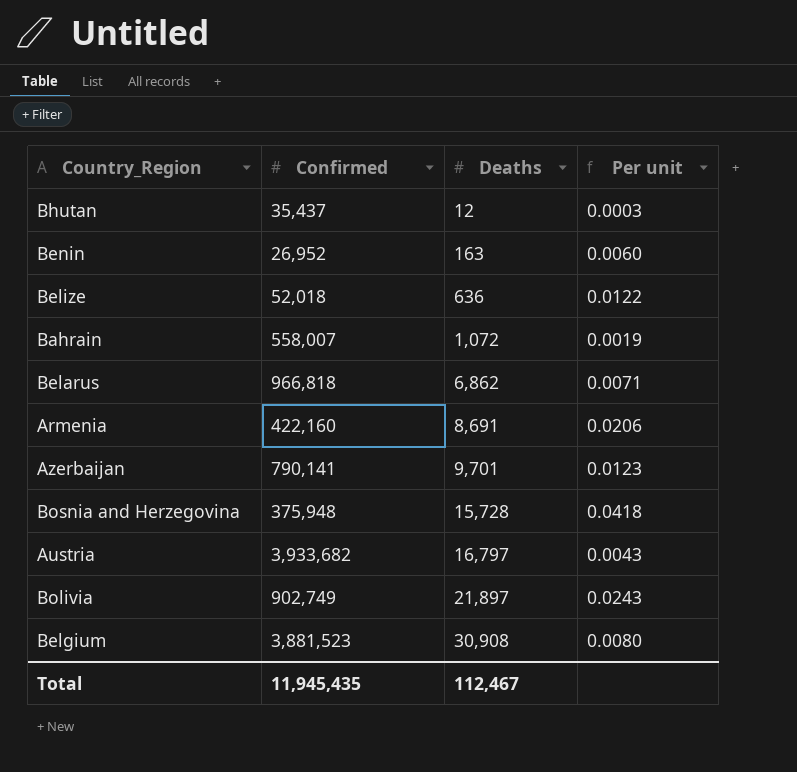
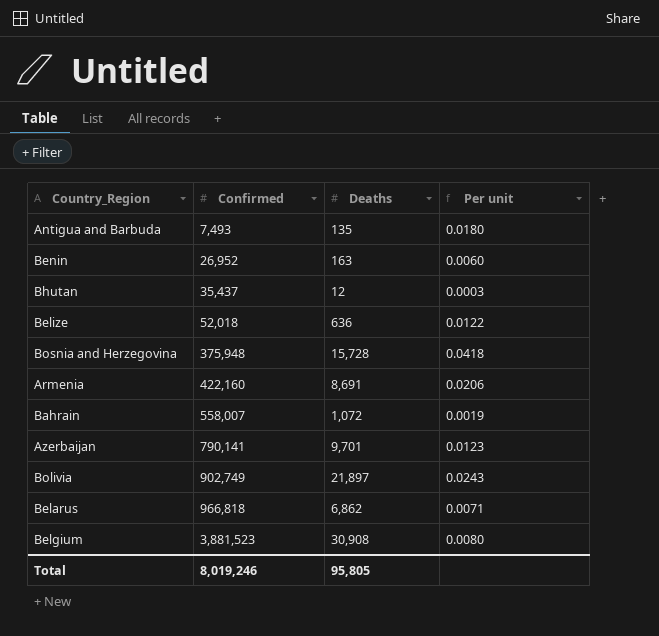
row order: Deaths ascending -> Confirmed ascending
row Austria: 3,933,682 | 16,797 | 0.0043 -> none
row Antigua and Barbuda: none -> 7,493 | 135 | 0.0180
Total | Confirmed: 11,945,435 -> 8,019,246
Total | Deaths: 112,467 -> 95,805

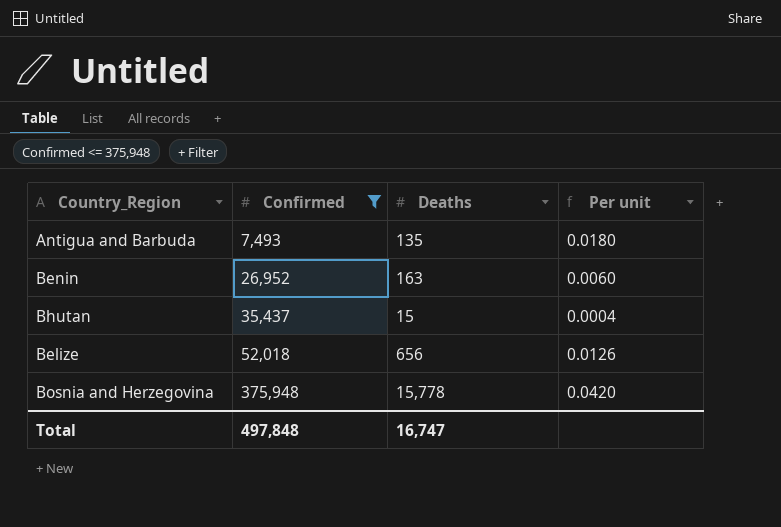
filter: none -> Confirmed <= 375,948
Bhutan | Deaths: 12 -> 15
Bhutan | Per unit: 0.0003 -> 0.0004
Belize | Deaths: 636 -> 656
Belize | Per unit: 0.0122 -> 0.0126
Bosnia and Herzegovina | Deaths: 15,728 -> 15,778
Bosnia and Herzegovina | Per unit: 0.0418 -> 0.0420
Total | Confirmed: 8,019,246 -> 497,848
Total | Deaths: 95,805 -> 16,747

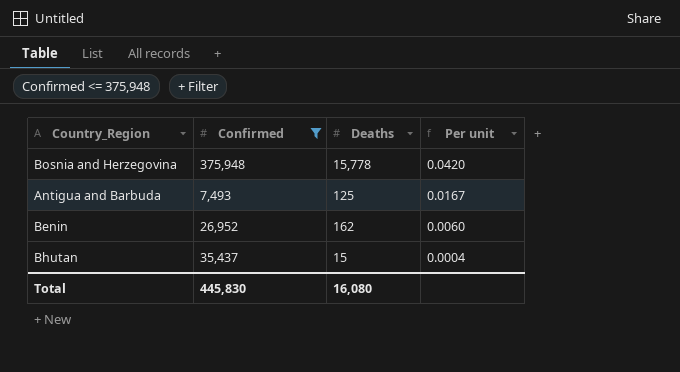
row order: Confirmed ascending -> Per unit descending
row Belize: 52,018 | 656 | 0.0126 -> none
Antigua and Barbuda | Deaths: 135 -> 125
Antigua and Barbuda | Per unit: 0.0180 -> 0.0167
Benin | Deaths: 163 -> 162
Total | Confirmed: 497,848 -> 445,830
Total | Deaths: 16,747 -> 16,080

